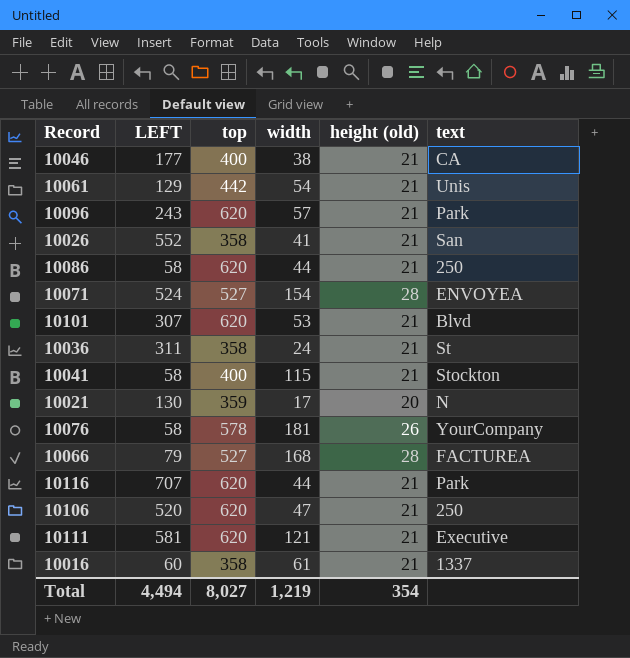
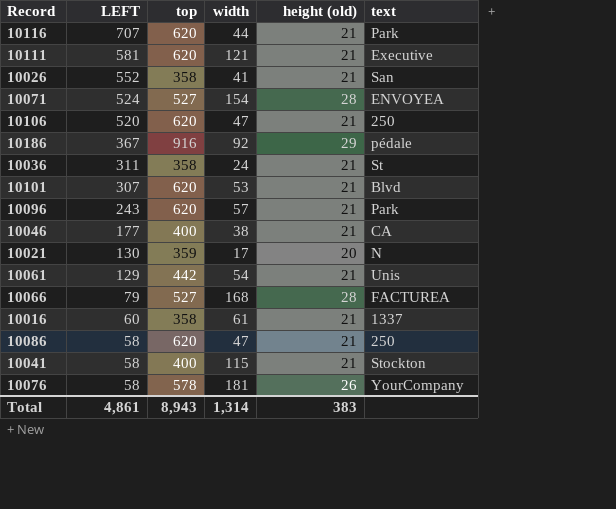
row order: none -> LEFT descending
row 10186: none -> 367 | 916 | 92 | 29 | pédale
10086 | width: 44 -> 47
Total | LEFT: 4,494 -> 4,861
Total | top: 8,027 -> 8,943
Total | width: 1,219 -> 1,314
Total | height (old): 354 -> 383

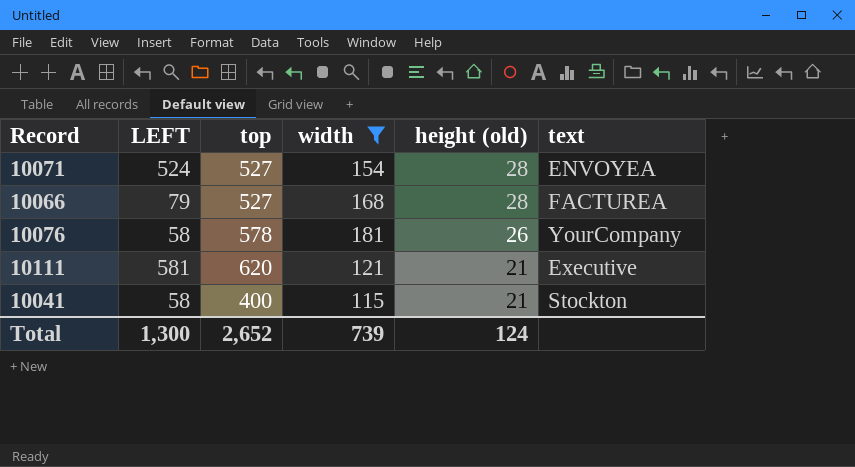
filter: none -> width >= 115
row order: LEFT descending -> height (old) descending
Total | LEFT: 4,861 -> 1,300
Total | top: 8,943 -> 2,652
Total | width: 1,314 -> 739
Total | height (old): 383 -> 124

